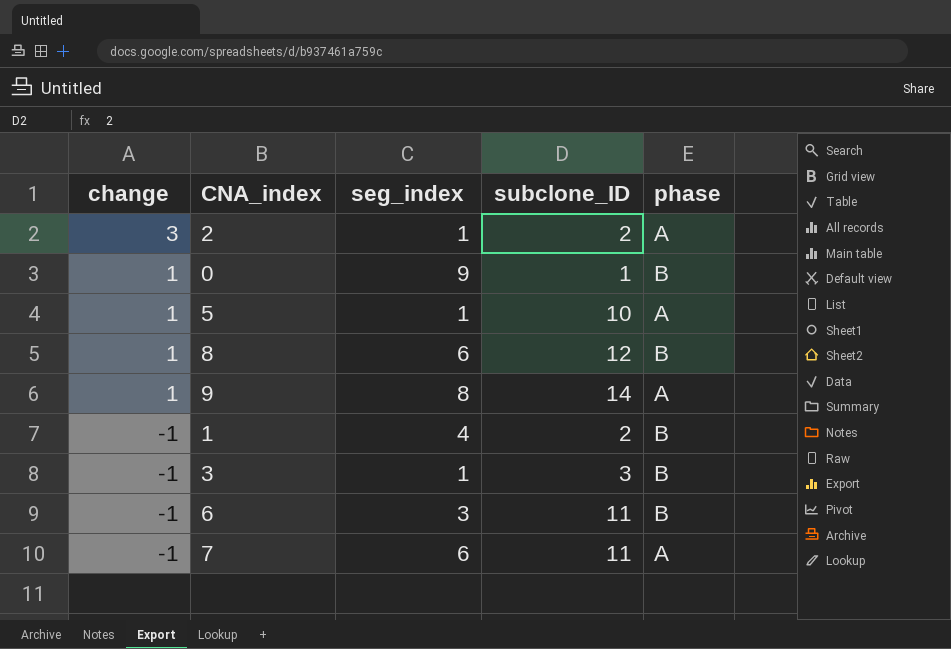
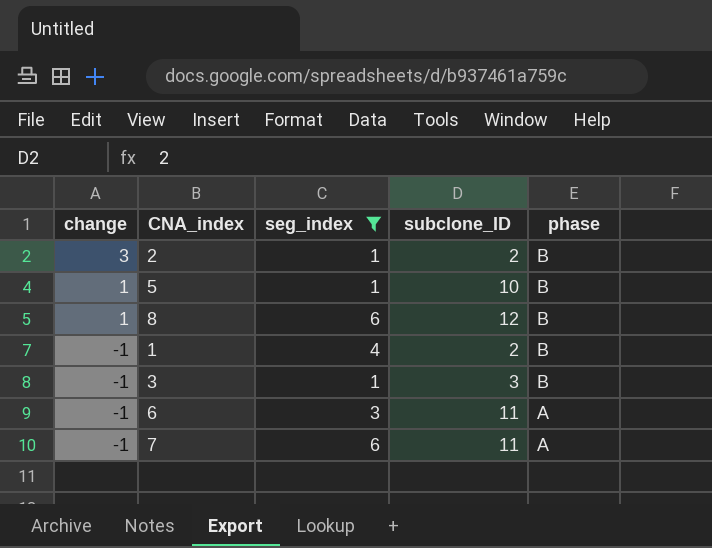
filter: none -> seg_index <= 6
2 | phase: A -> B
5 | phase: A -> B
6 | phase: B -> A

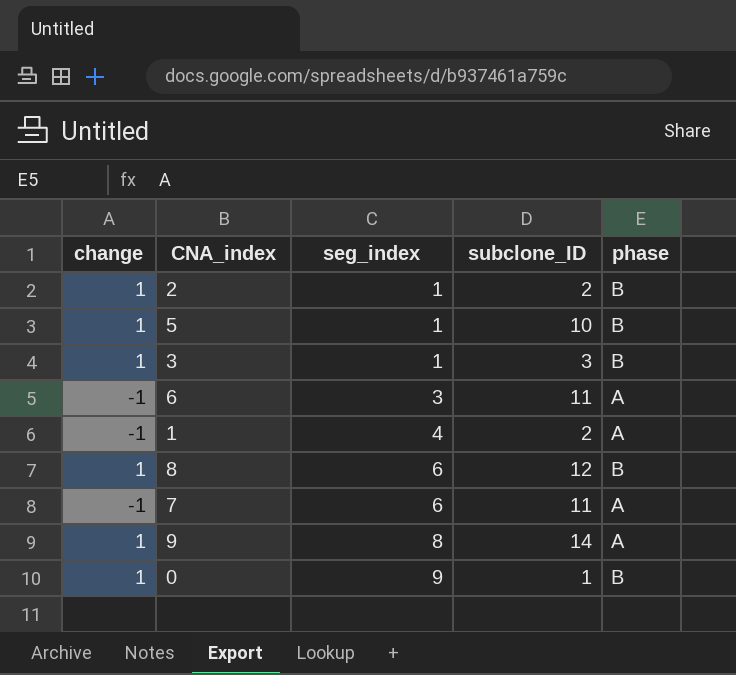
filter: seg_index <= 6 -> none
row order: change descending -> seg_index ascending
2 | change: 3 -> 1
3 | change: -1 -> 1
1 | phase: B -> A

